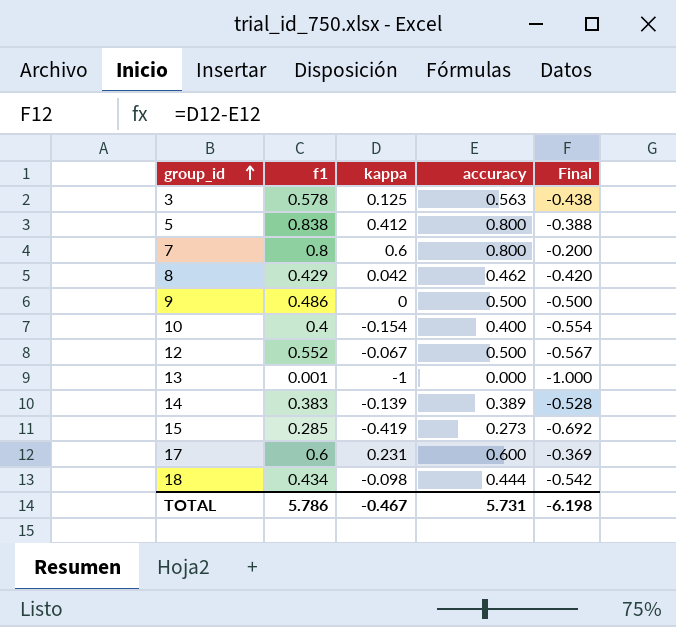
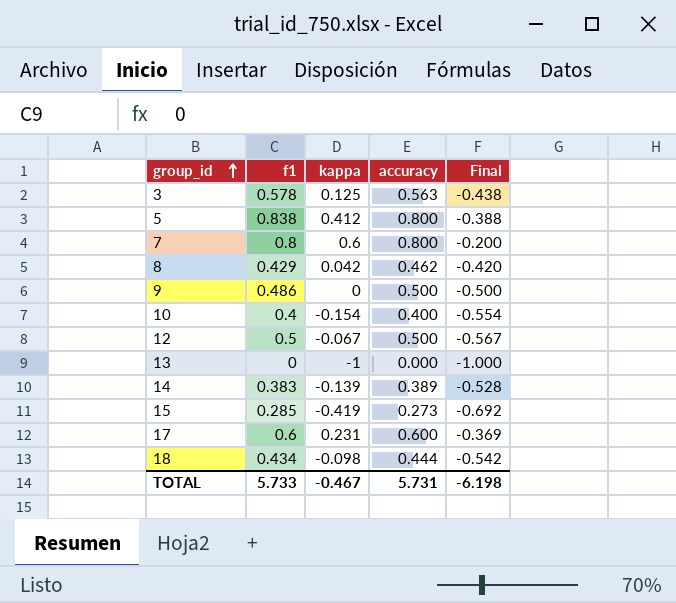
12 | f1: 0.552 -> 0.5
13 | f1: 0.001 -> 0
TOTAL | f1: 5.786 -> 5.733

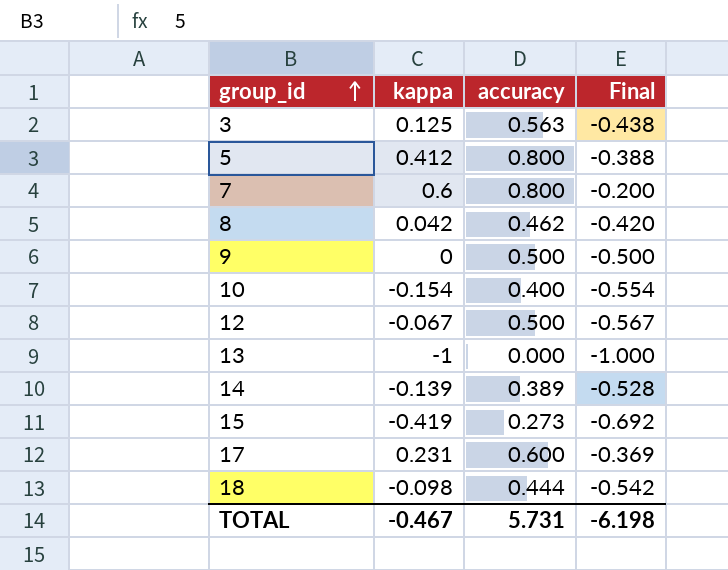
column f1 | position: 2 -> none

